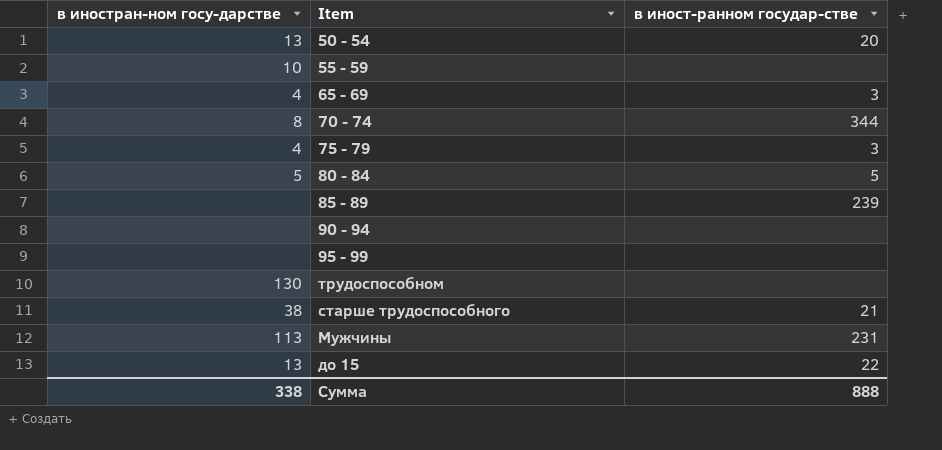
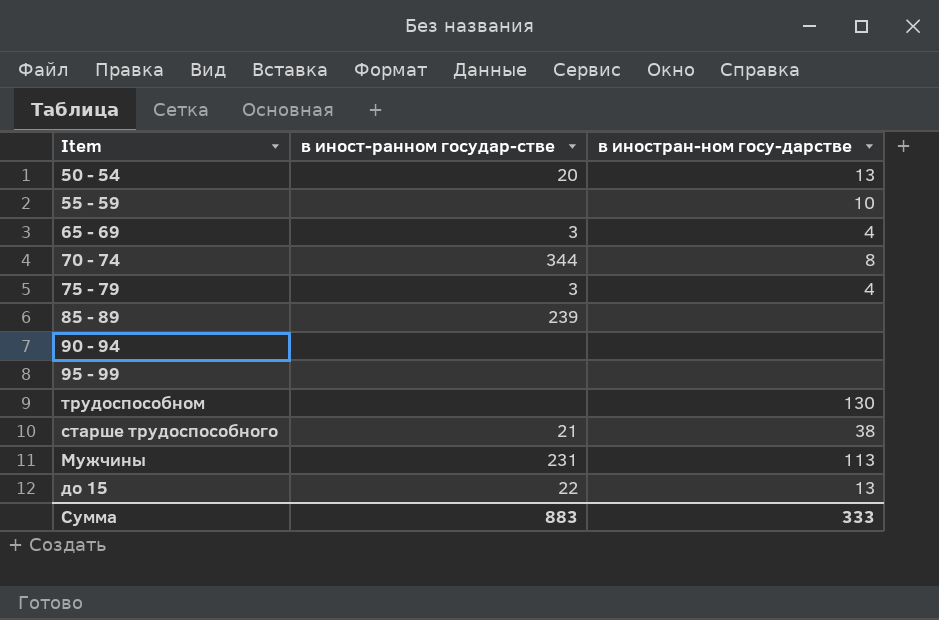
column в иностран-ном госу-дарстве | position: 1 -> 3
row 80 - 84: 5 | 5 -> none
Сумма | в иност-ранном государ-стве: 888 -> 883
Сумма | в иностран-ном госу-дарстве: 338 -> 333

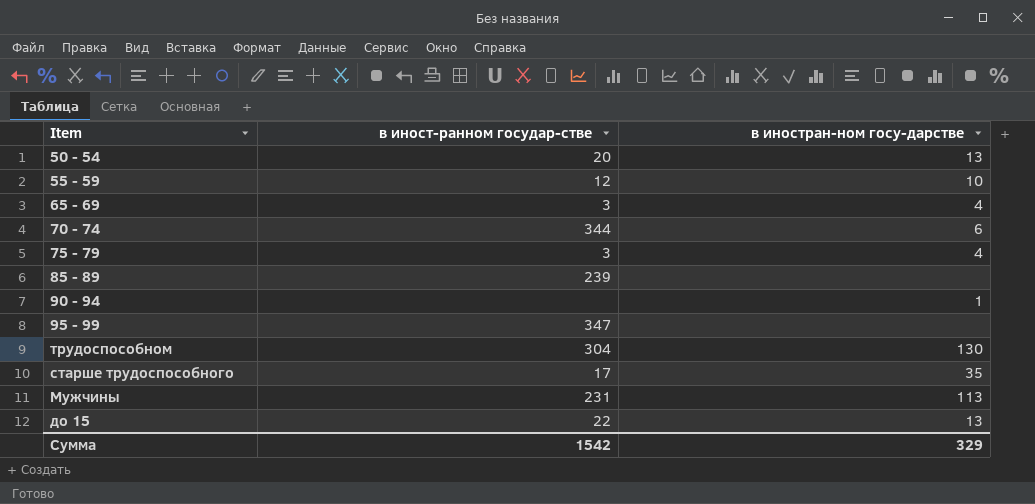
55 - 59 | в иност-ранном государ-стве: none -> 12
70 - 74 | в иностран-ном госу-дарстве: 8 -> 6
90 - 94 | в иностран-ном госу-дарстве: none -> 1
95 - 99 | в иност-ранном государ-стве: none -> 347
трудоспособном | в иност-ранном государ-стве: none -> 304
старше трудоспособного | в иност-ранном государ-стве: 21 -> 17
старше трудоспособного | в иностран-ном госу-дарстве: 38 -> 35
Сумма | в иност-ранном государ-стве: 883 -> 1542
Сумма | в иностран-ном госу-дарстве: 333 -> 329

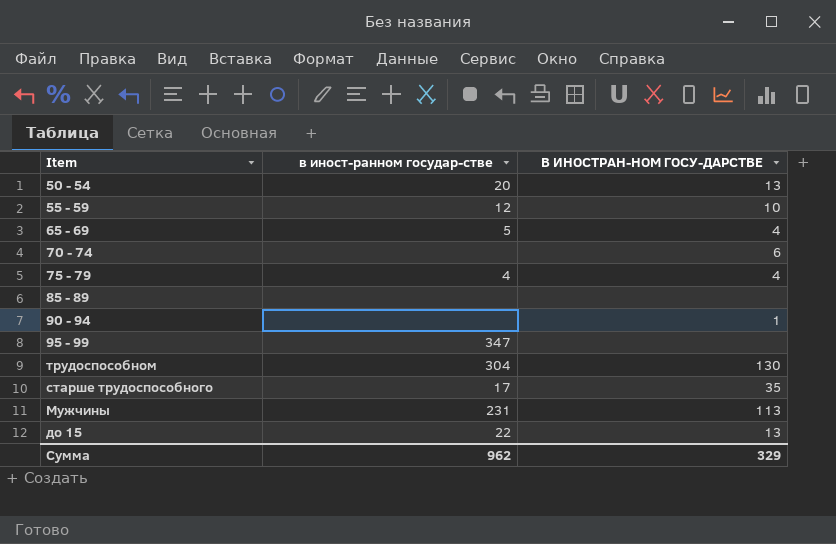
column name: в иностран-ном госу-дарстве -> В ИНОСТРАН-НОМ ГОСУ-ДАРСТВЕ
65 - 69 | в иност-ранном государ-стве: 3 -> 5
70 - 74 | в иност-ранном государ-стве: 344 -> none
75 - 79 | в иност-ранном государ-стве: 3 -> 4
85 - 89 | в иност-ранном государ-стве: 239 -> none
Сумма | в иност-ранном государ-стве: 1542 -> 962

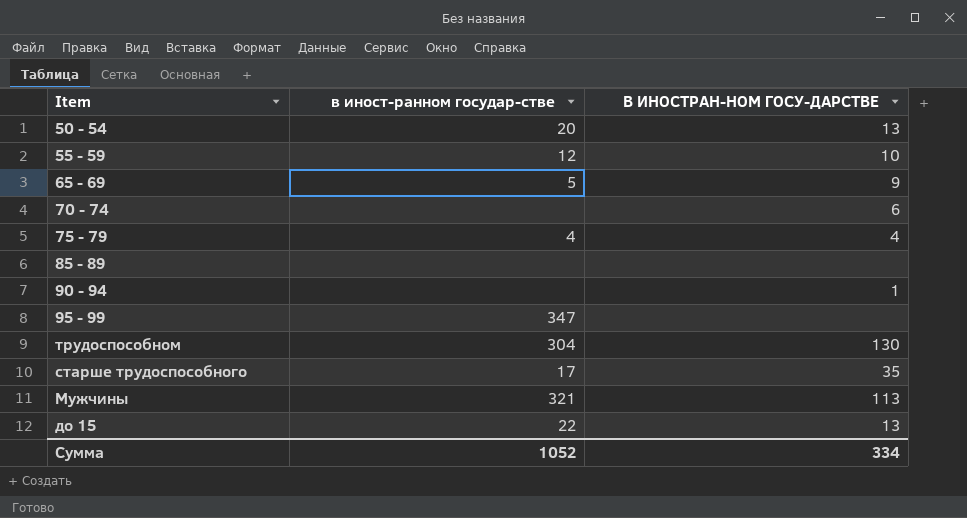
65 - 69 | В ИНОСТРАН-НОМ ГОСУ-ДАРСТВЕ: 4 -> 9
Мужчины | в иност-ранном государ-стве: 231 -> 321
Сумма | в иност-ранном государ-стве: 962 -> 1052
Сумма | В ИНОСТРАН-НОМ ГОСУ-ДАРСТВЕ: 329 -> 334

